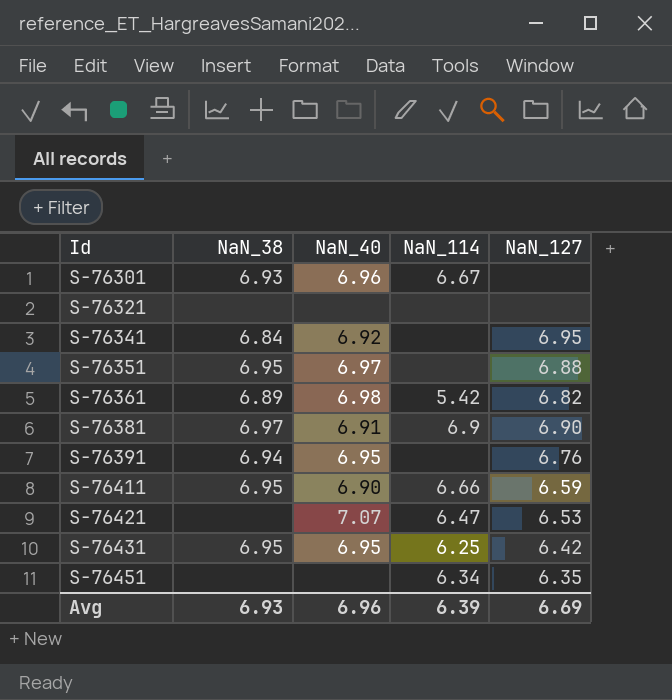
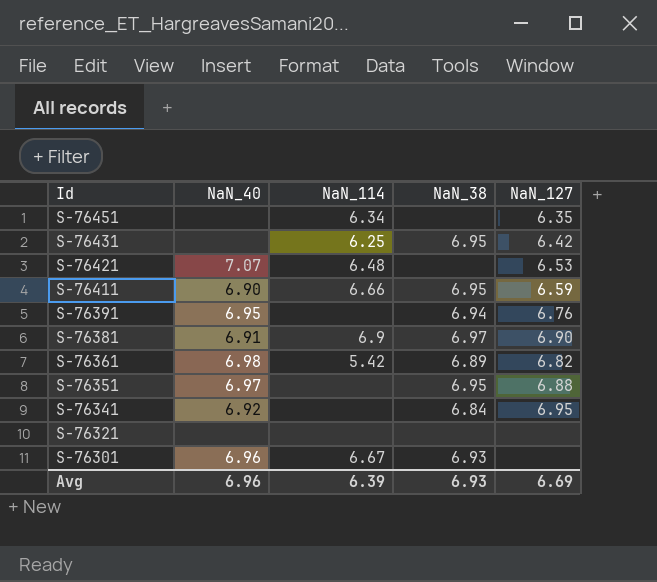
row order: Id ascending -> Id descending
column NaN_38 | position: 2 -> 4
S-76431 | NaN_40: 6.95 -> none
S-76421 | NaN_114: 6.47 -> 6.48

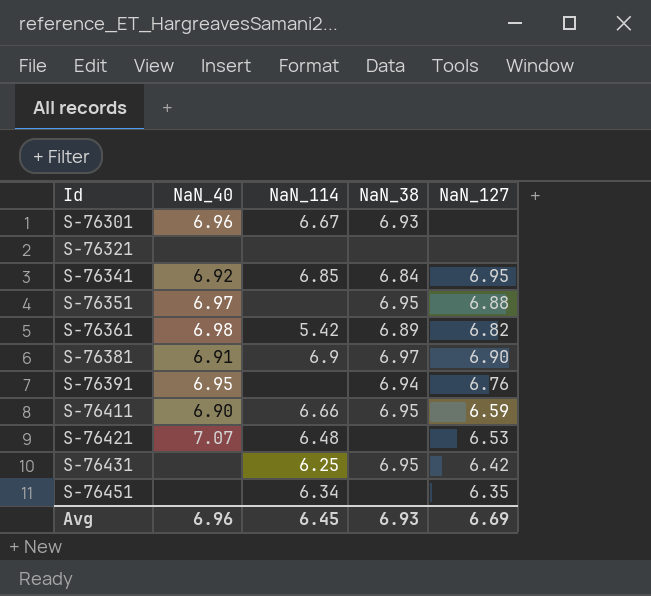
row order: Id descending -> Id ascending
S-76341 | NaN_114: none -> 6.85
Avg | NaN_114: 6.39 -> 6.45

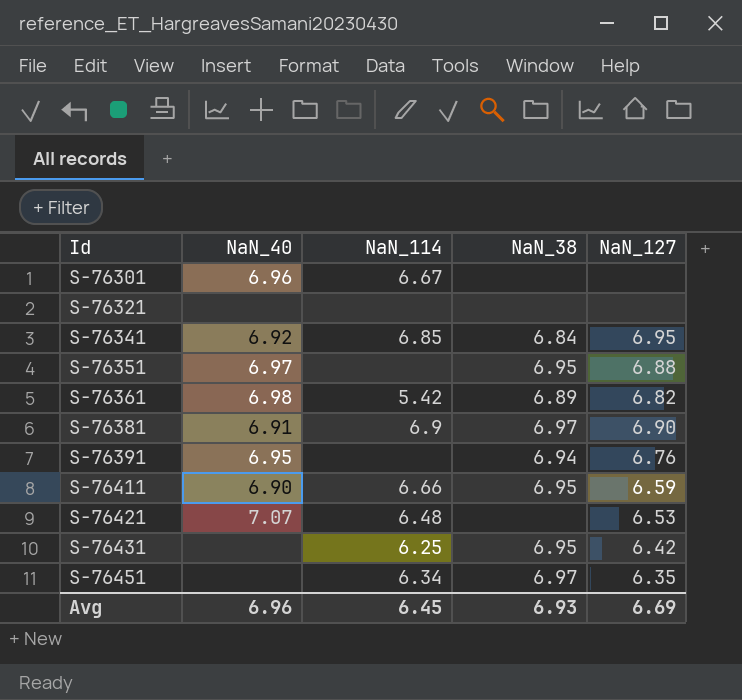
S-76301 | NaN_38: 6.93 -> none
S-76451 | NaN_38: none -> 6.97

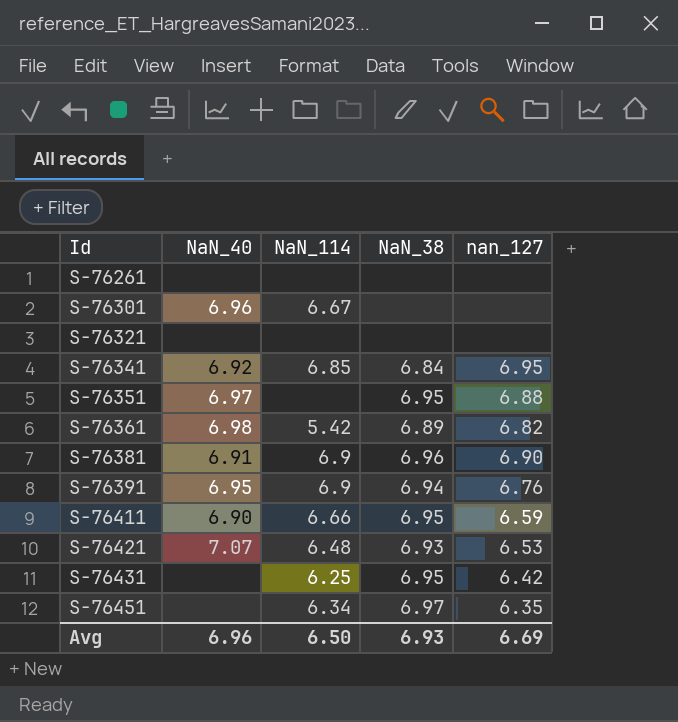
column name: NaN_127 -> nan_127
row S-76261: none -> none | none | none | none
S-76381 | NaN_38: 6.97 -> 6.96
S-76391 | NaN_114: none -> 6.9
S-76421 | NaN_38: none -> 6.93
Avg | NaN_114: 6.45 -> 6.50

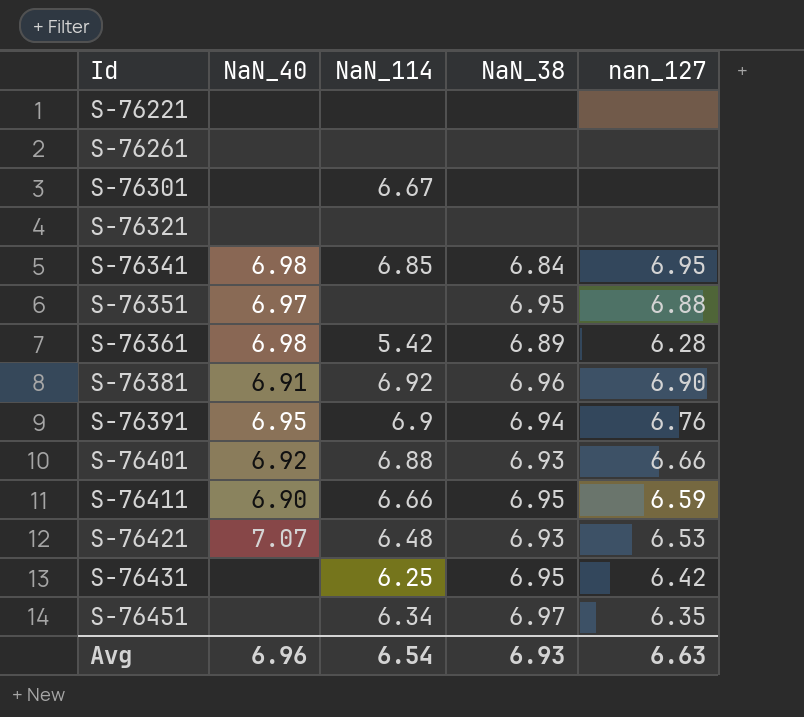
row S-76221: none -> none | none | none | none
S-76301 | NaN_40: 6.96 -> none
S-76341 | NaN_40: 6.92 -> 6.98
S-76361 | nan_127: 6.82 -> 6.28
S-76381 | NaN_114: 6.9 -> 6.92
row S-76401: none -> 6.92 | 6.88 | 6.93 | 6.66
Avg | NaN_114: 6.50 -> 6.54
Avg | nan_127: 6.69 -> 6.63

